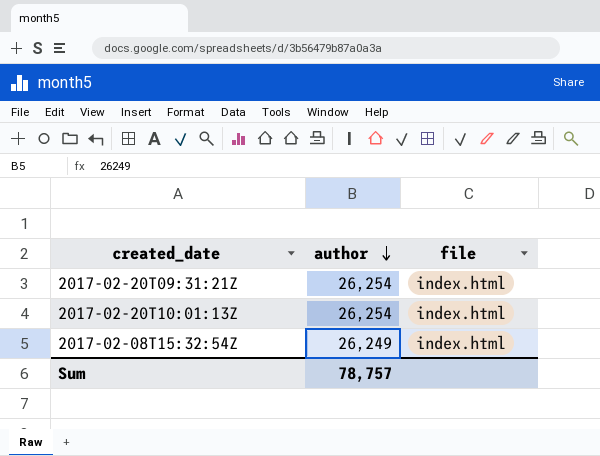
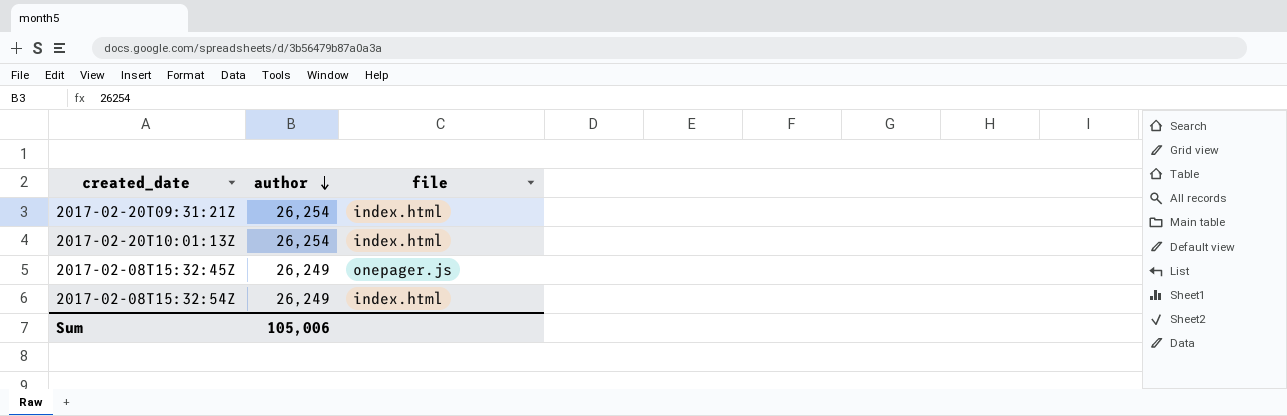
row 2017-02-08T15:32:45Z: none -> 26,249 | onepager.js
Sum | author: 78,757 -> 105,006

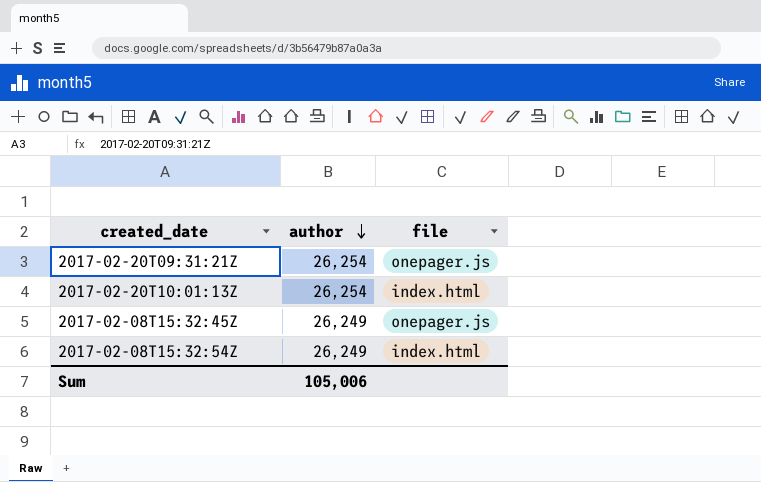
2017-02-20T09:31:21Z | file: index.html -> onepager.js

